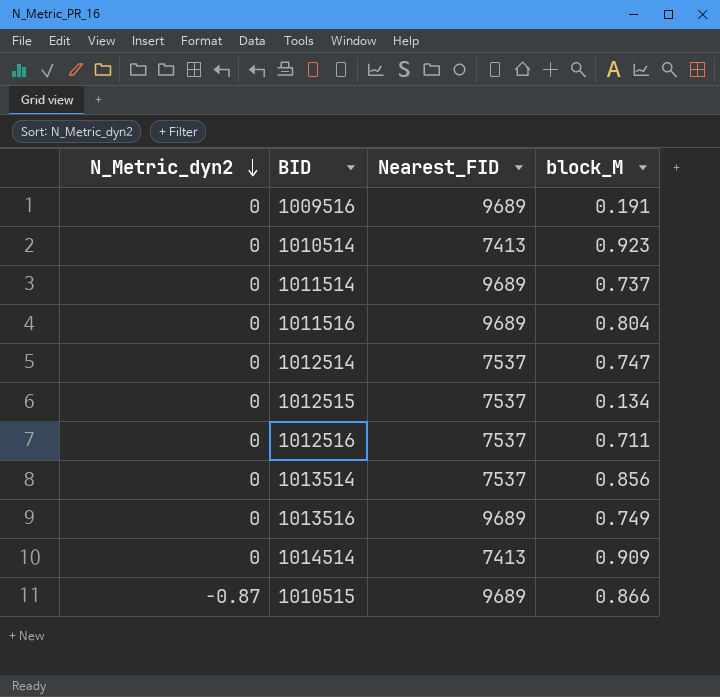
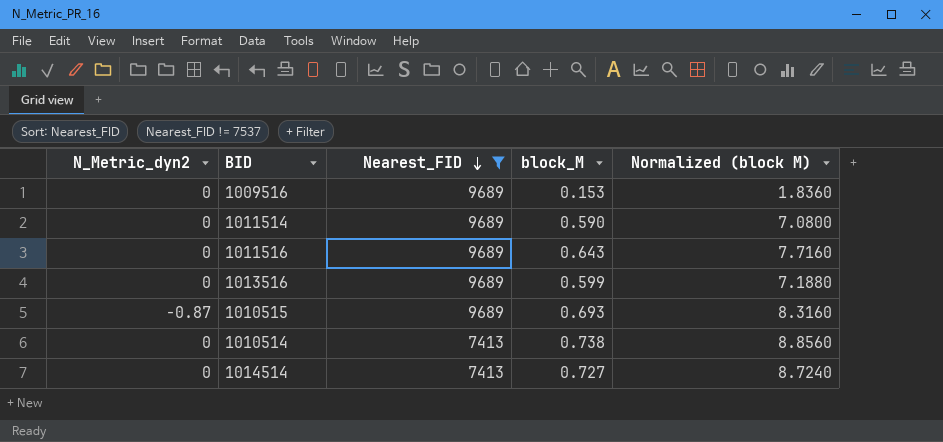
filter: none -> Nearest_FID != 7537
row order: N_Metric_dyn2 descending -> Nearest_FID descending
column Normalized (block M) | formula: none -> [block_M] * 12
1009516 | block_M: 0.191 -> 0.153
1011514 | block_M: 0.737 -> 0.590
1011516 | block_M: 0.804 -> 0.643
1013516 | block_M: 0.749 -> 0.599
1010515 | block_M: 0.866 -> 0.693
1010514 | block_M: 0.923 -> 0.738
1014514 | block_M: 0.909 -> 0.727

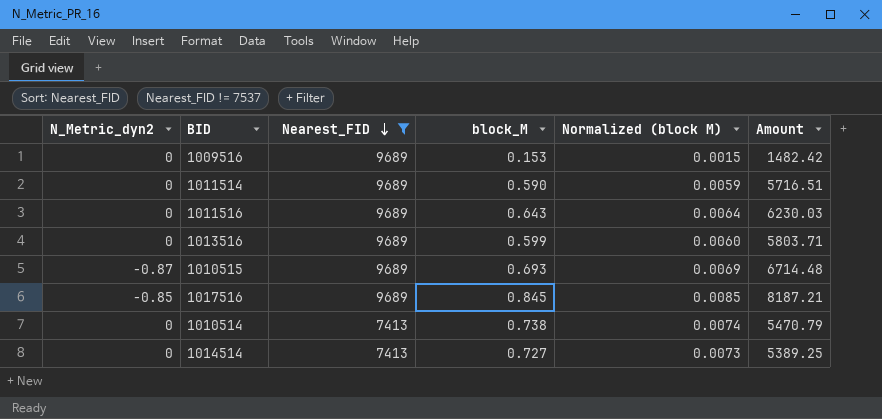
column Normalized (block M) | formula: [block_M] * 12 -> [block_M] * 0.01
column Amount | formula: none -> [Nearest_FID] * [block_M]
row 1017516: none -> -0.85 | 9689 | 0.845 | 0.0085 | 8187.21

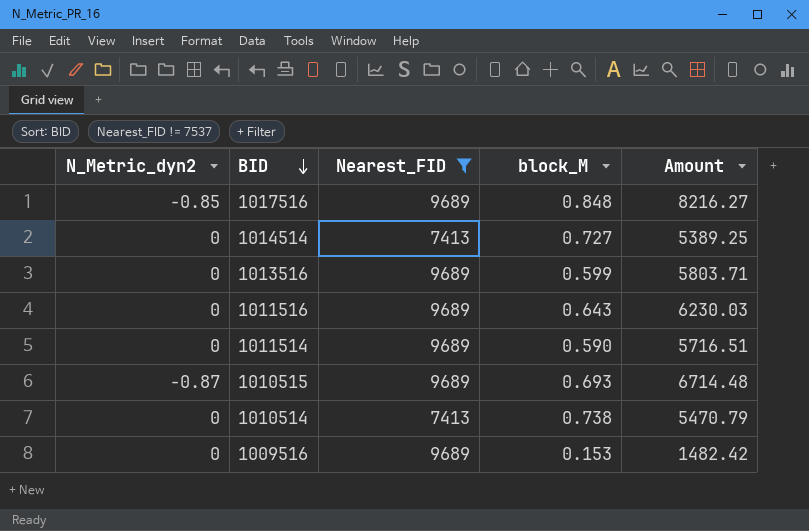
row order: Nearest_FID descending -> BID descending
column Normalized (block M) | formula: [block_M] * 0.01 -> none
1017516 | block_M: 0.845 -> 0.848
1017516 | Amount: 8187.21 -> 8216.27

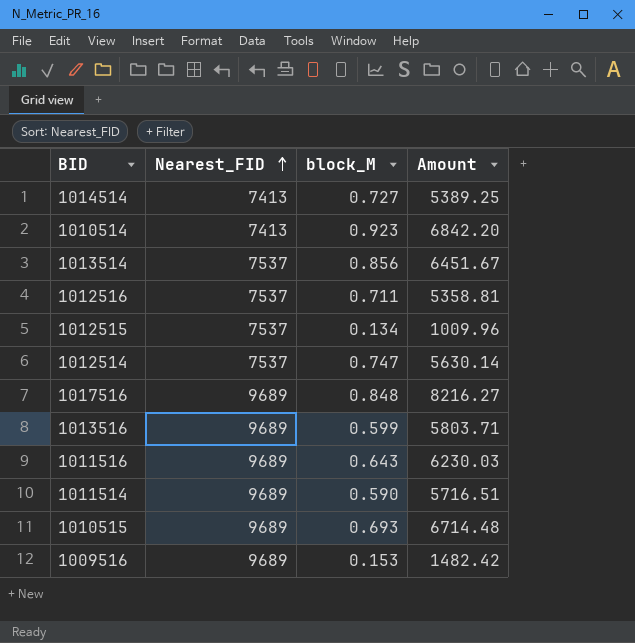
filter: Nearest_FID != 7537 -> none
row order: BID descending -> Nearest_FID ascending
column N_Metric_dyn2 | position: 1 -> none
1010514 | block_M: 0.738 -> 0.923
1010514 | Amount: 5470.79 -> 6842.20

